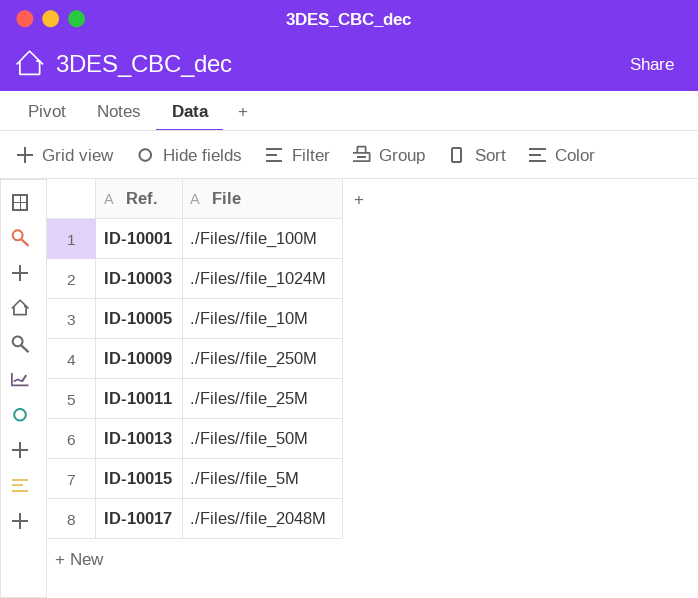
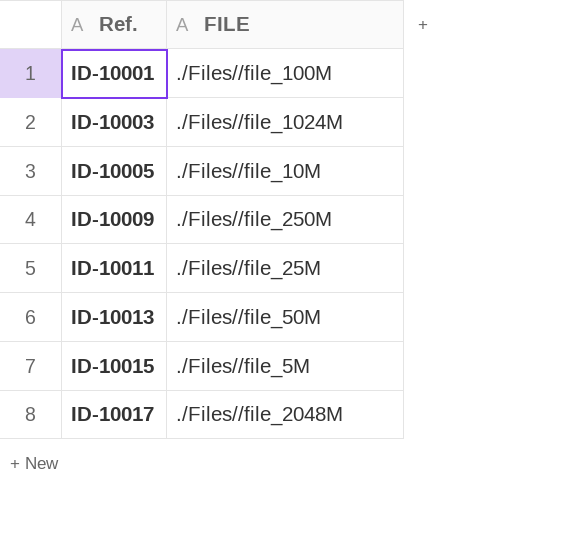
column name: File -> FILE

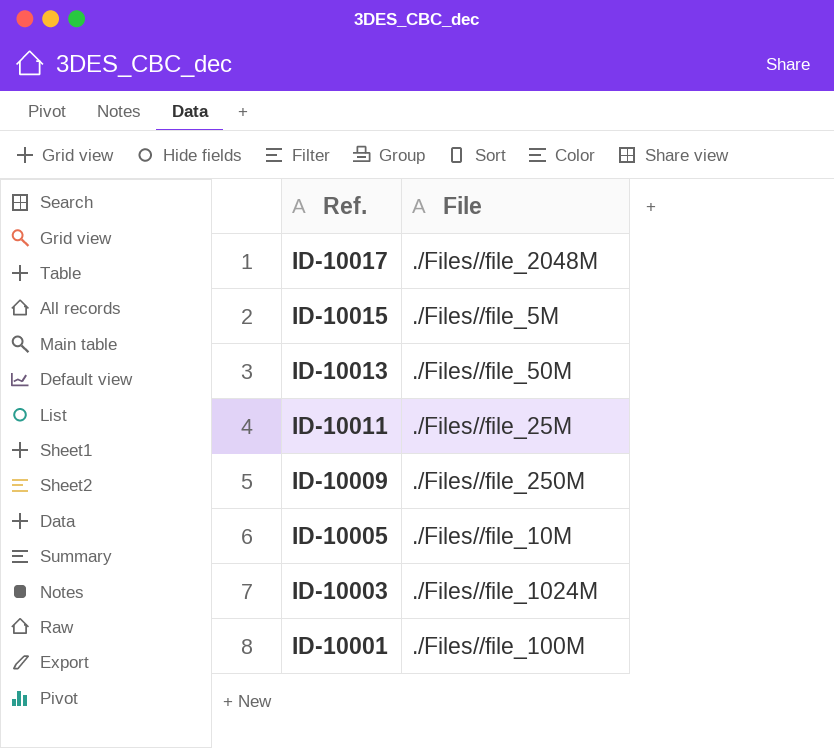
row order: Ref. ascending -> Ref. descending
column name: FILE -> File

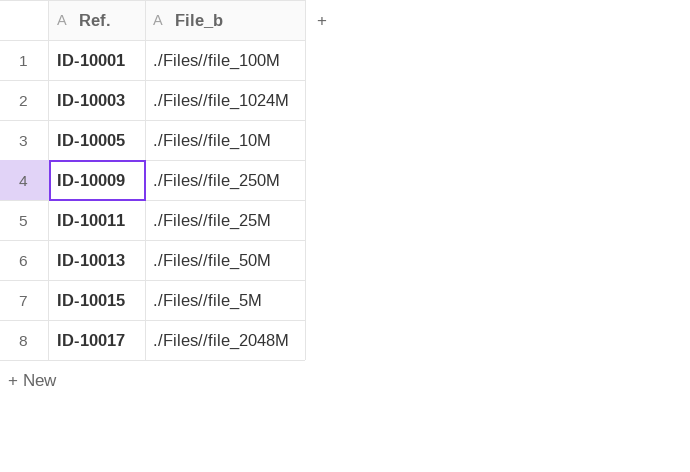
row order: Ref. descending -> Ref. ascending
column name: File -> File_b

